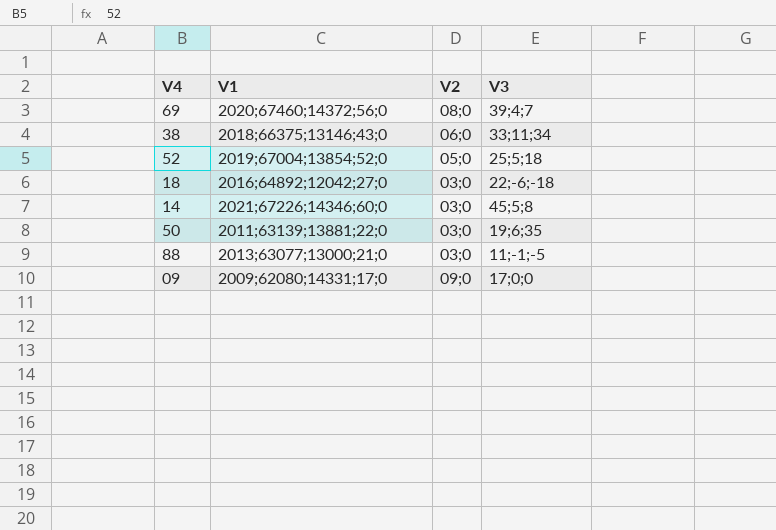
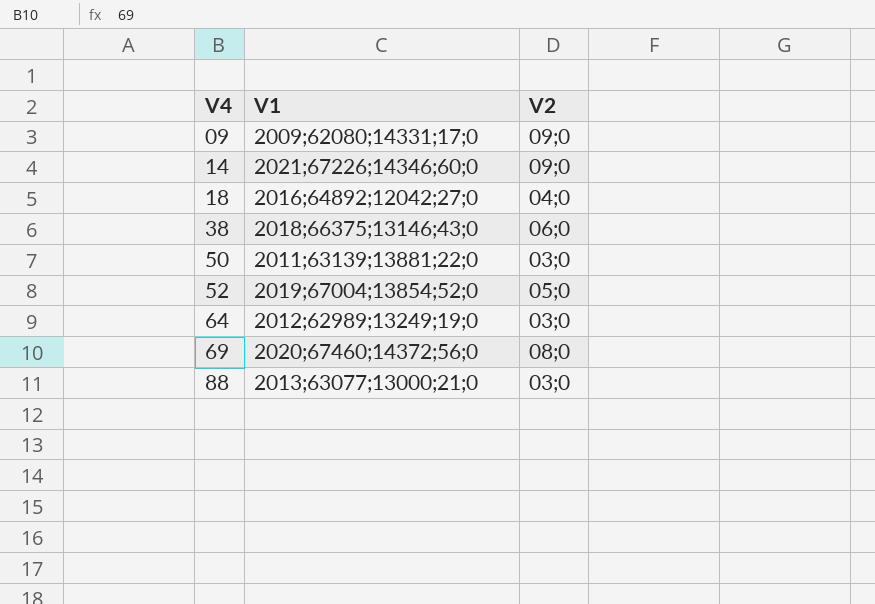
row order: none -> V4 ascending
column V3 | position: 4 -> none
14 | V2: 03;0 -> 09;0
18 | V2: 03;0 -> 04;0
row 64: none -> 2012;62989;13249;19;0 | 03;0

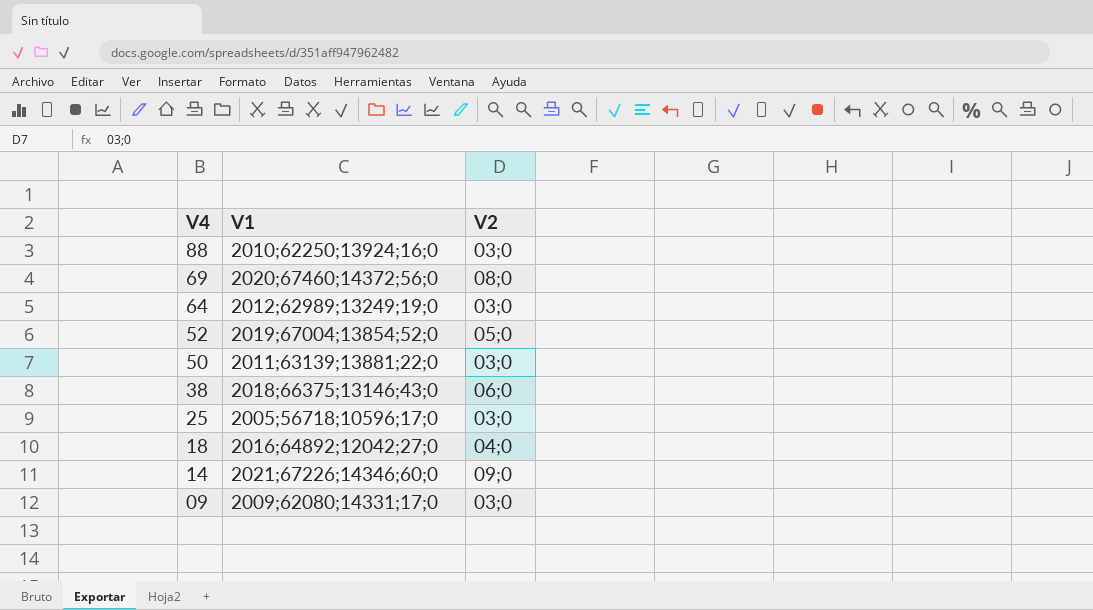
row order: V4 ascending -> V4 descending
88 | V1: 2013;63077;13000;21;0 -> 2010;62250;13924;16;0
row 25: none -> 2005;56718;10596;17;0 | 03;0
09 | V2: 09;0 -> 03;0

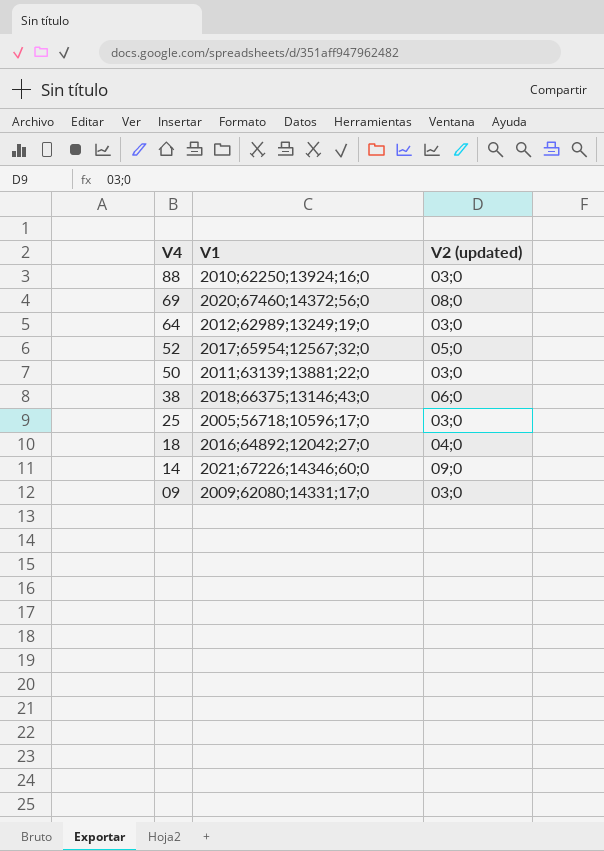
column name: V2 -> V2 (updated)
52 | V1: 2019;67004;13854;52;0 -> 2017;65954;12567;32;0

